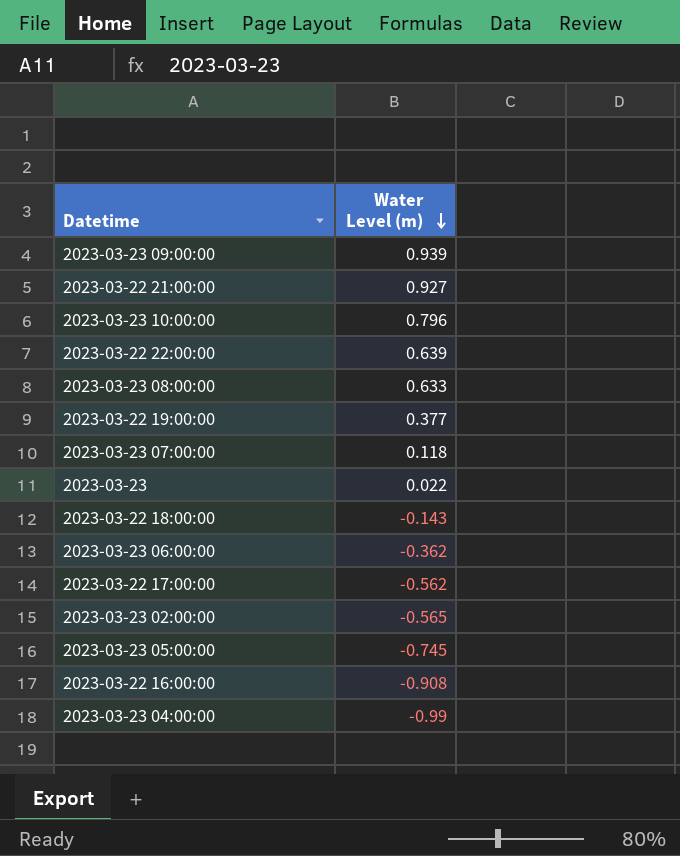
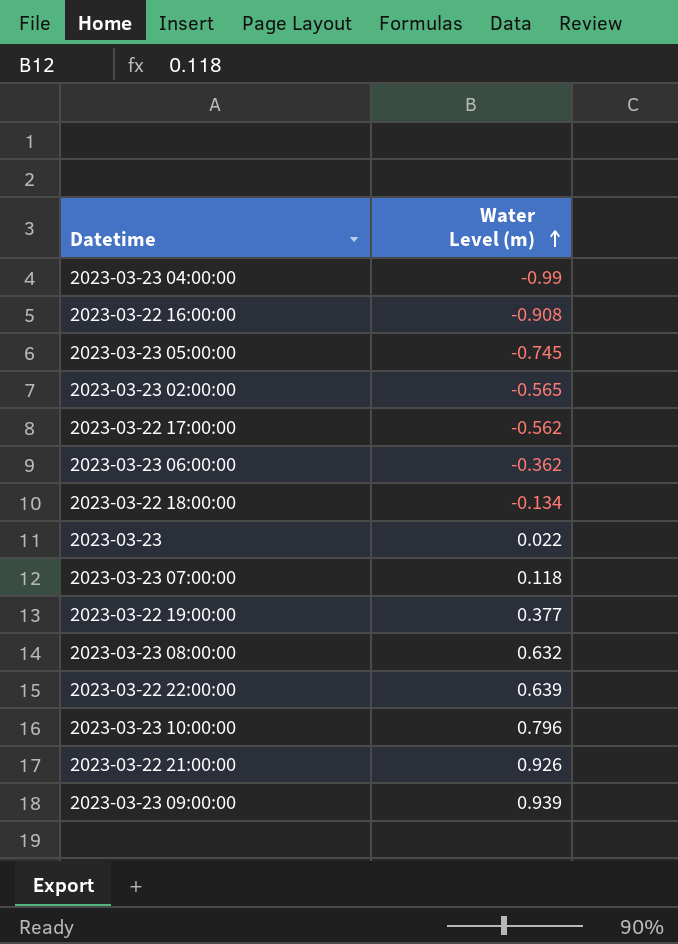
row order: Water Level (m) descending -> Water Level (m) ascending
2023-03-22 18:00:00 | Water Level (m): -0.143 -> -0.134
2023-03-23 08:00:00 | Water Level (m): 0.633 -> 0.632
2023-03-22 21:00:00 | Water Level (m): 0.927 -> 0.926

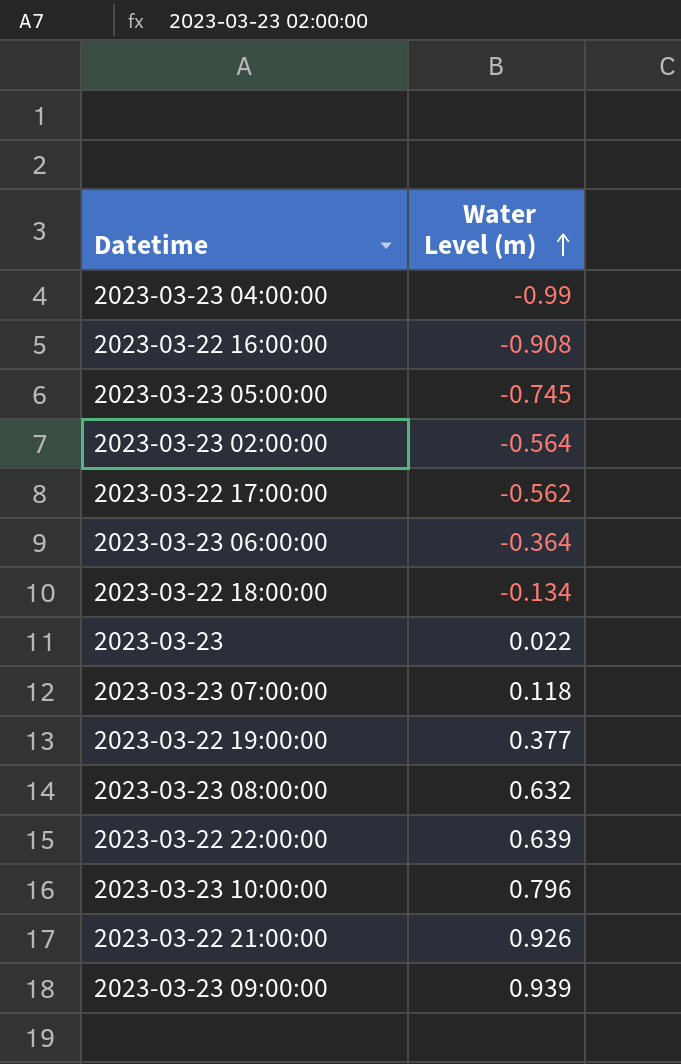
2023-03-23 02:00:00 | Water Level (m): -0.565 -> -0.564
2023-03-23 06:00:00 | Water Level (m): -0.362 -> -0.364

